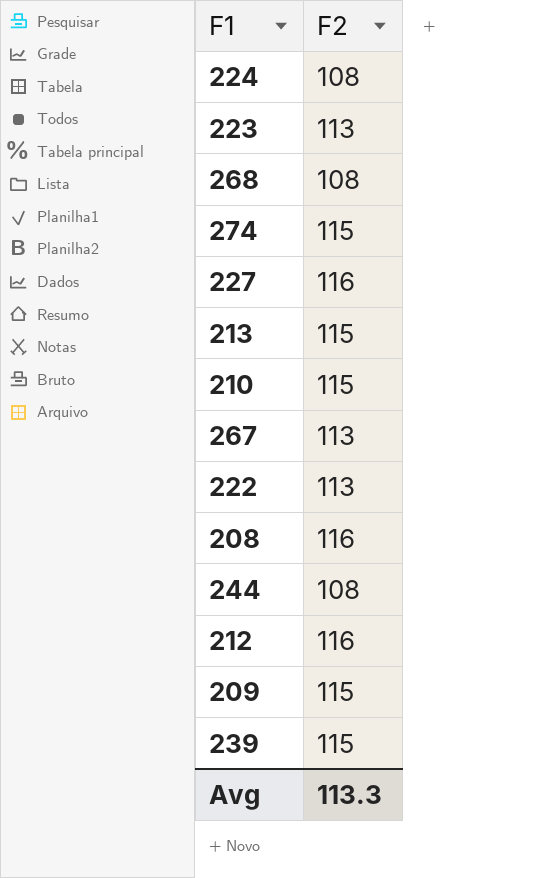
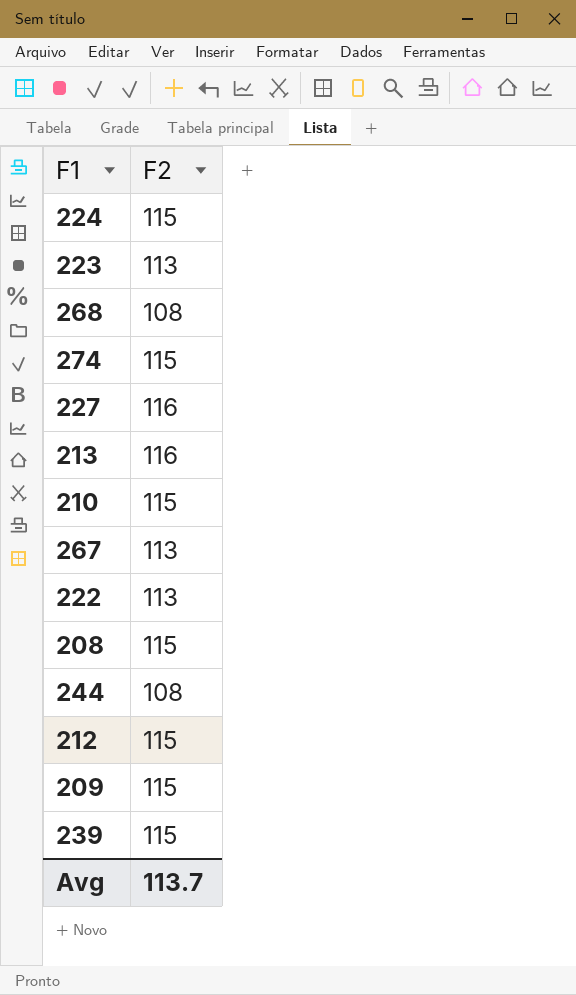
224 | F2: 108 -> 115
213 | F2: 115 -> 116
208 | F2: 116 -> 115
212 | F2: 116 -> 115
Avg | F2: 113.3 -> 113.7

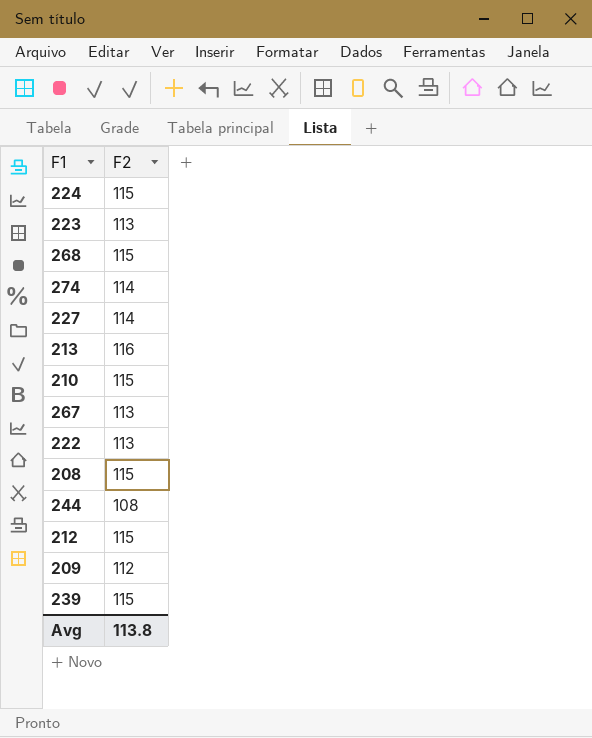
268 | F2: 108 -> 115
274 | F2: 115 -> 114
227 | F2: 116 -> 114
209 | F2: 115 -> 112
Avg | F2: 113.7 -> 113.8

